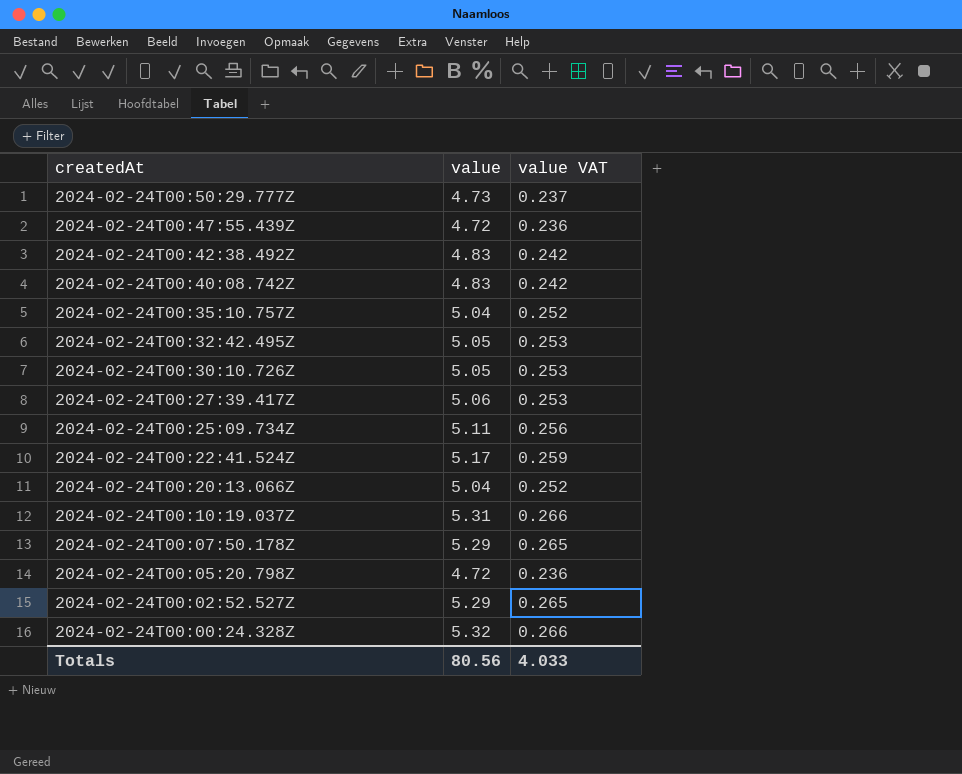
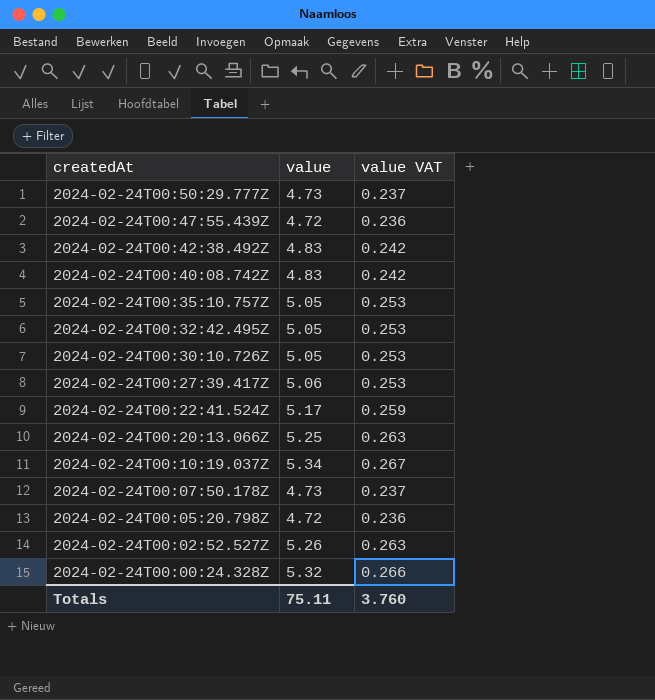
row 2024-02-24T00:25:09.734Z: 5.11 | 0.256 -> none
2024-02-24T00:35:10.757Z | value: 5.04 -> 5.05
2024-02-24T00:35:10.757Z | value VAT: 0.252 -> 0.253
2024-02-24T00:20:13.066Z | value: 5.04 -> 5.25
2024-02-24T00:20:13.066Z | value VAT: 0.252 -> 0.263
2024-02-24T00:10:19.037Z | value: 5.31 -> 5.34
2024-02-24T00:10:19.037Z | value VAT: 0.266 -> 0.267
2024-02-24T00:07:50.178Z | value: 5.29 -> 4.73
2024-02-24T00:07:50.178Z | value VAT: 0.265 -> 0.237
2024-02-24T00:02:52.527Z | value: 5.29 -> 5.26
2024-02-24T00:02:52.527Z | value VAT: 0.265 -> 0.263
Totals | value: 80.56 -> 75.11
Totals | value VAT: 4.033 -> 3.760

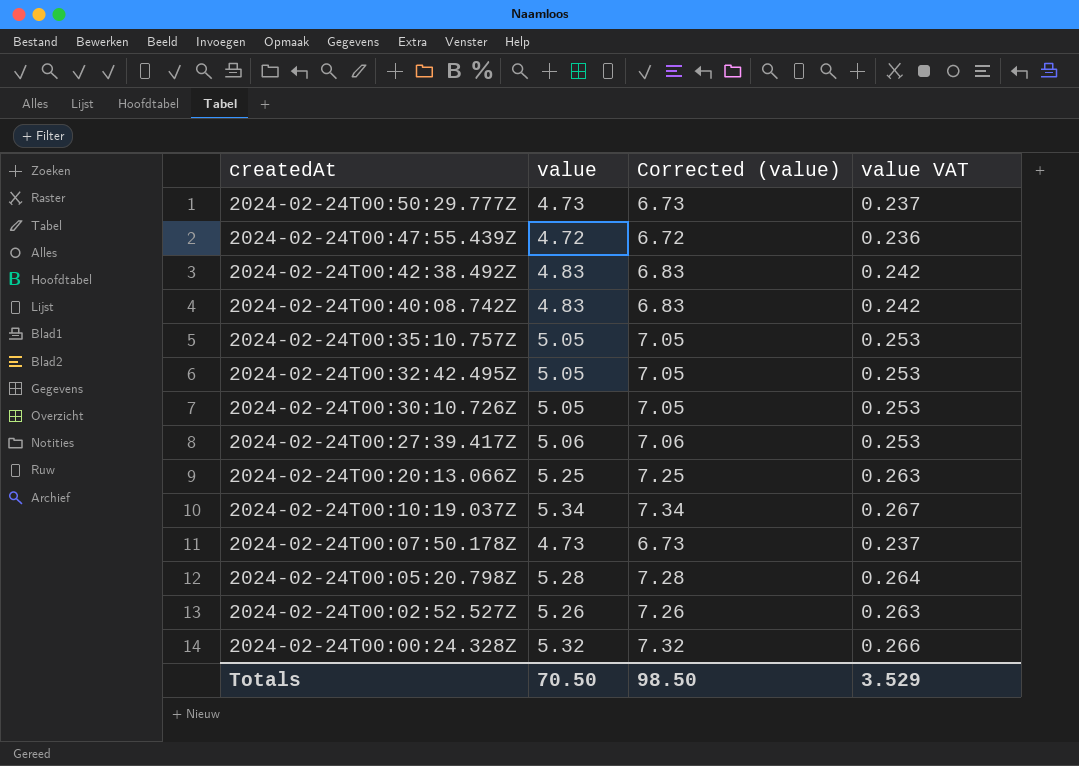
column Corrected (value) | formula: none -> [value] + 2
row 2024-02-24T00:22:41.524Z: 5.17 | 0.259 -> none
2024-02-24T00:05:20.798Z | value: 4.72 -> 5.28
2024-02-24T00:05:20.798Z | value VAT: 0.236 -> 0.264
Totals | value: 75.11 -> 70.50
Totals | value VAT: 3.760 -> 3.529

